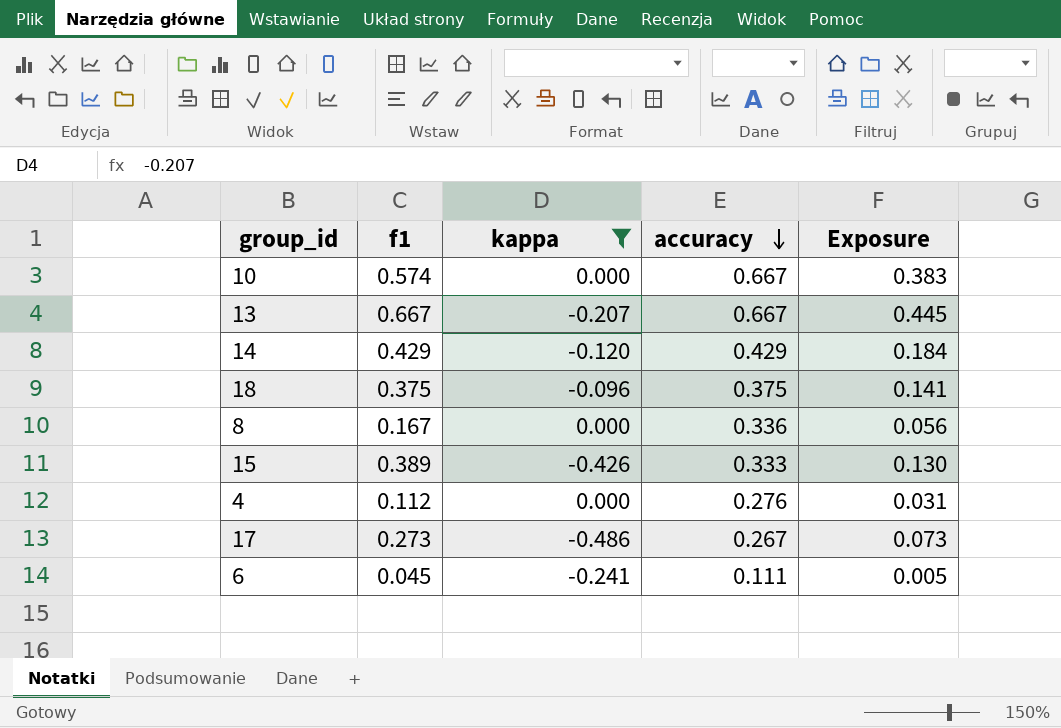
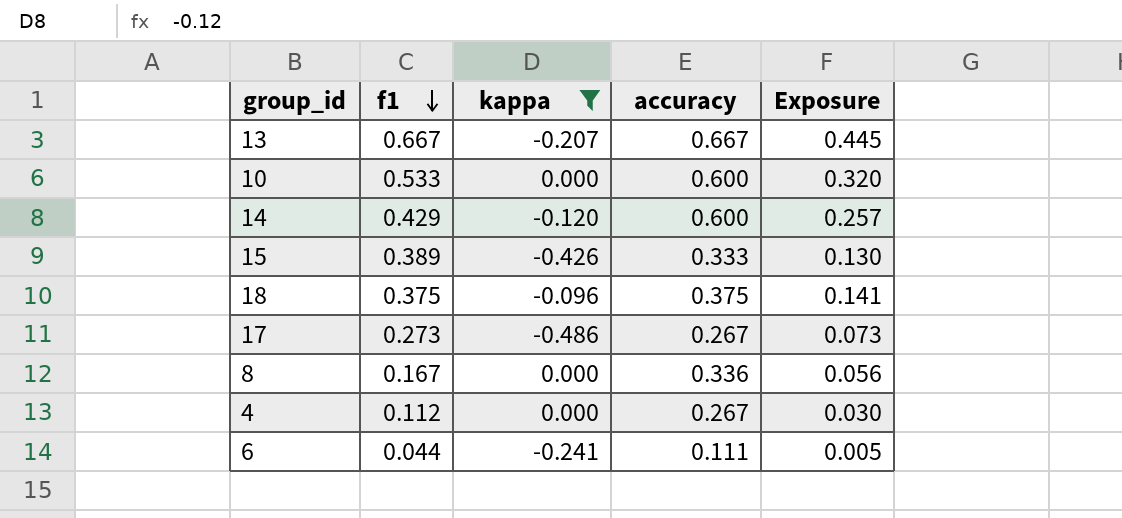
row order: accuracy descending -> f1 descending
10 | f1: 0.574 -> 0.533
10 | accuracy: 0.667 -> 0.600
10 | Exposure: 0.383 -> 0.320
14 | accuracy: 0.429 -> 0.600
14 | Exposure: 0.184 -> 0.257
4 | accuracy: 0.276 -> 0.267
4 | Exposure: 0.031 -> 0.030
6 | f1: 0.045 -> 0.044

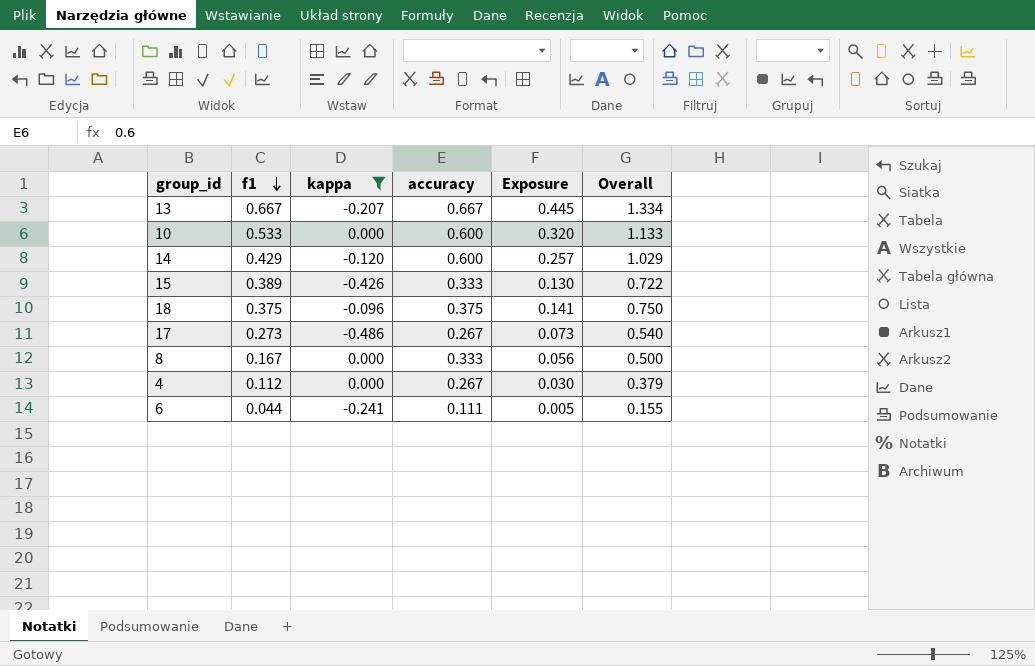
column Overall | formula: none -> [f1] + [accuracy]
8 | accuracy: 0.336 -> 0.333

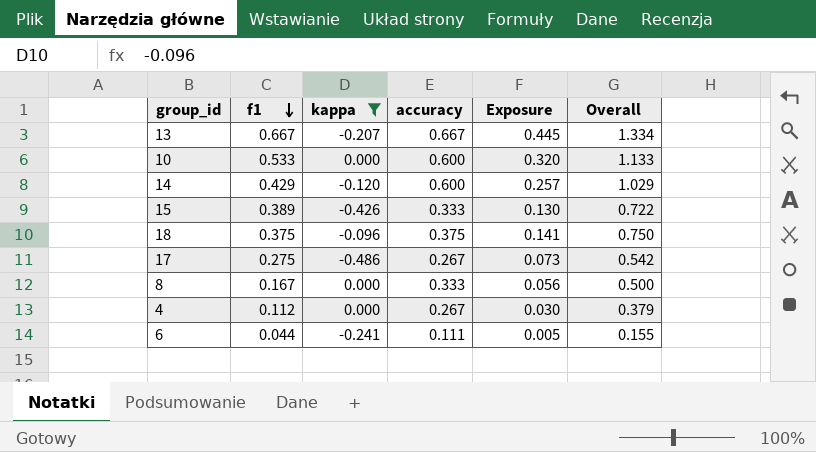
17 | f1: 0.273 -> 0.275
17 | Overall: 0.540 -> 0.542

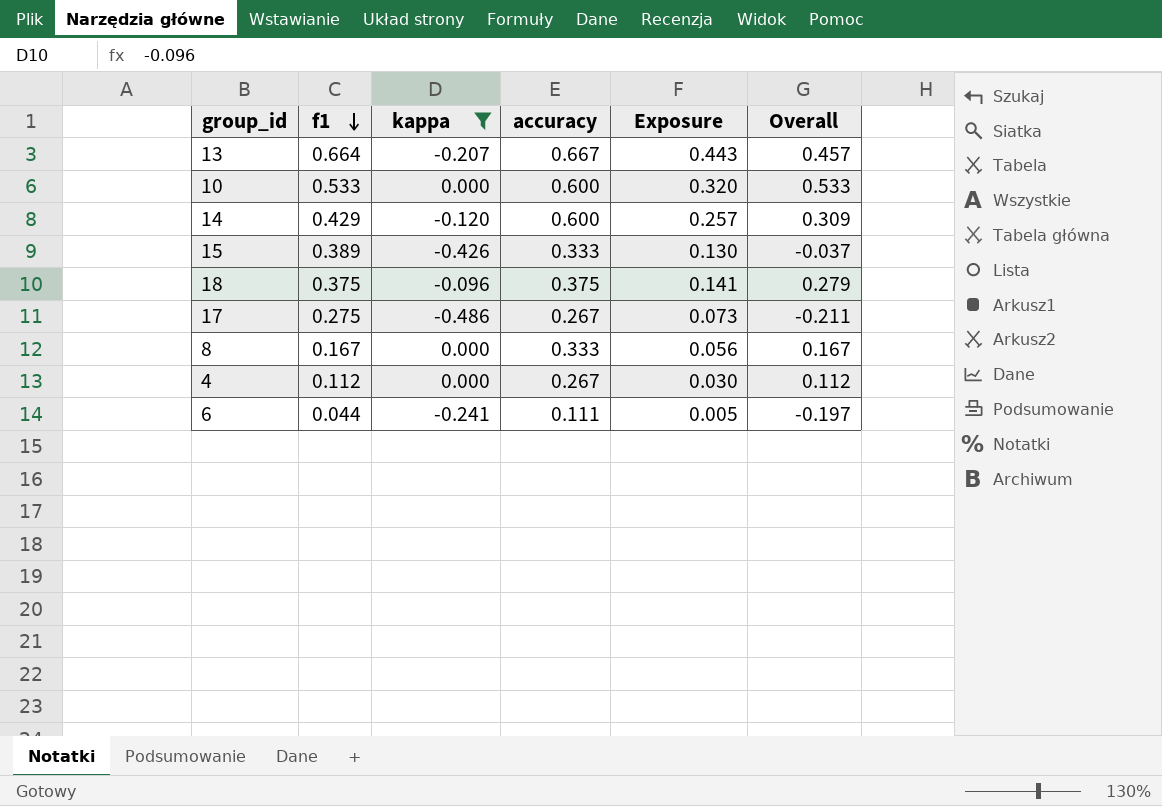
column Overall | formula: [f1] + [accuracy] -> [f1] + [kappa]
13 | f1: 0.667 -> 0.664
13 | Exposure: 0.445 -> 0.443

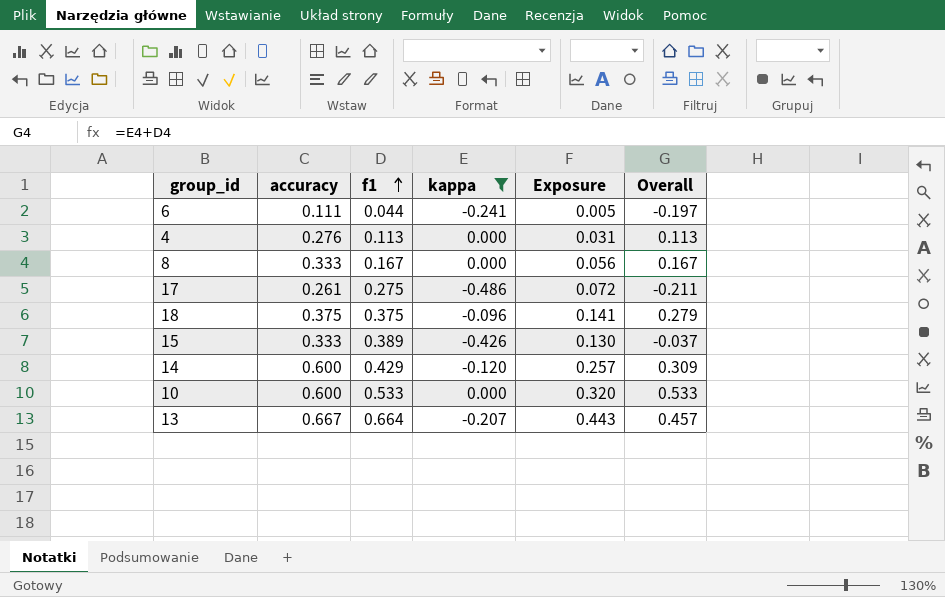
row order: f1 descending -> f1 ascending
column accuracy | position: 4 -> 2
4 | accuracy: 0.267 -> 0.276
4 | f1: 0.112 -> 0.113
4 | Exposure: 0.030 -> 0.031
4 | Overall: 0.112 -> 0.113
17 | accuracy: 0.267 -> 0.261
17 | Exposure: 0.073 -> 0.072

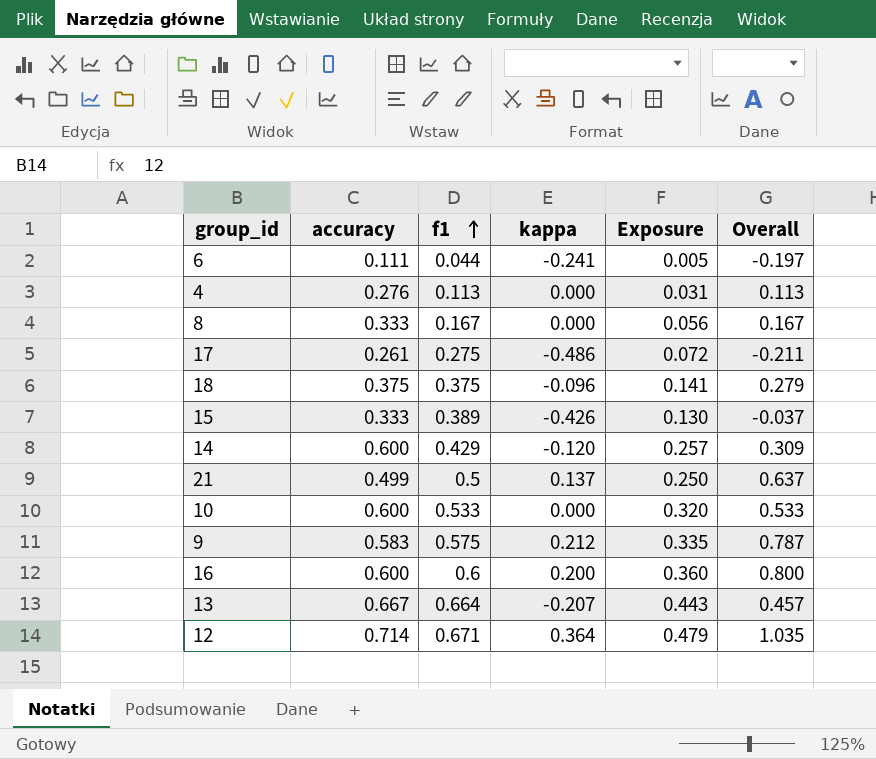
filter: kappa <= 0.000 -> none

